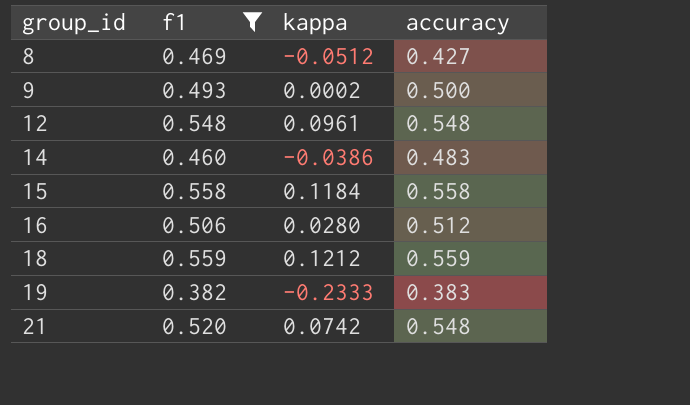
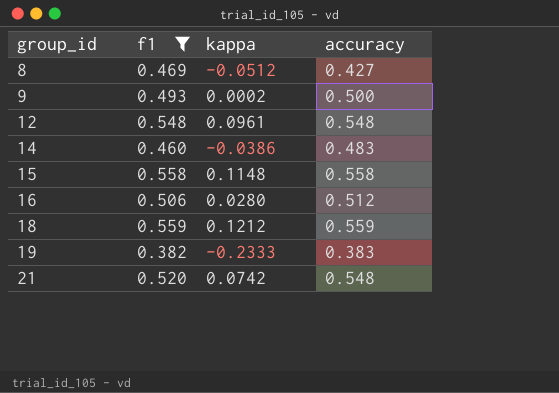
15 | kappa: 0.1184 -> 0.1148

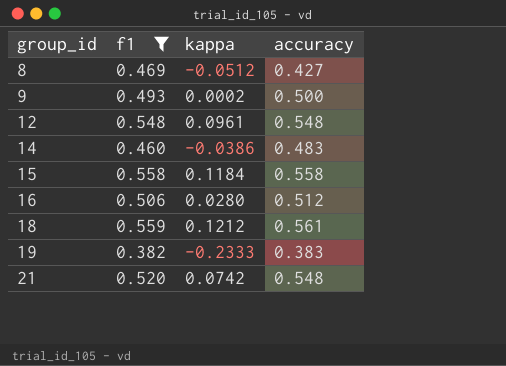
15 | kappa: 0.1148 -> 0.1184
18 | accuracy: 0.559 -> 0.561

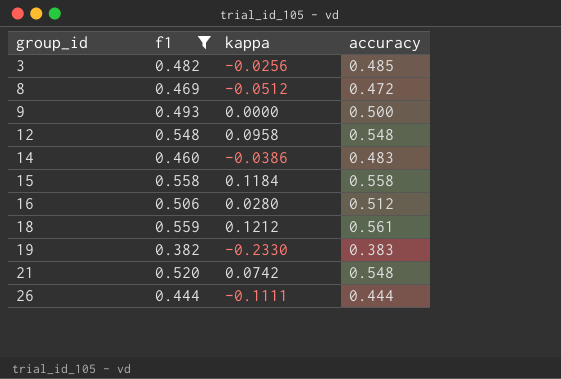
row 3: none -> 0.482 | -0.0256 | 0.485
8 | accuracy: 0.427 -> 0.472
9 | kappa: 0.0002 -> 0.0000
12 | kappa: 0.0961 -> 0.0958
19 | kappa: -0.2333 -> -0.2330
row 26: none -> 0.444 | -0.1111 | 0.444

